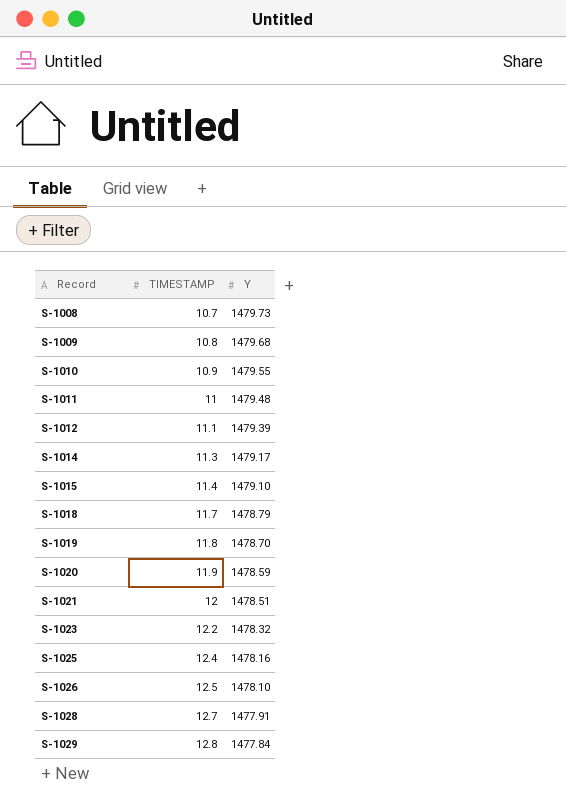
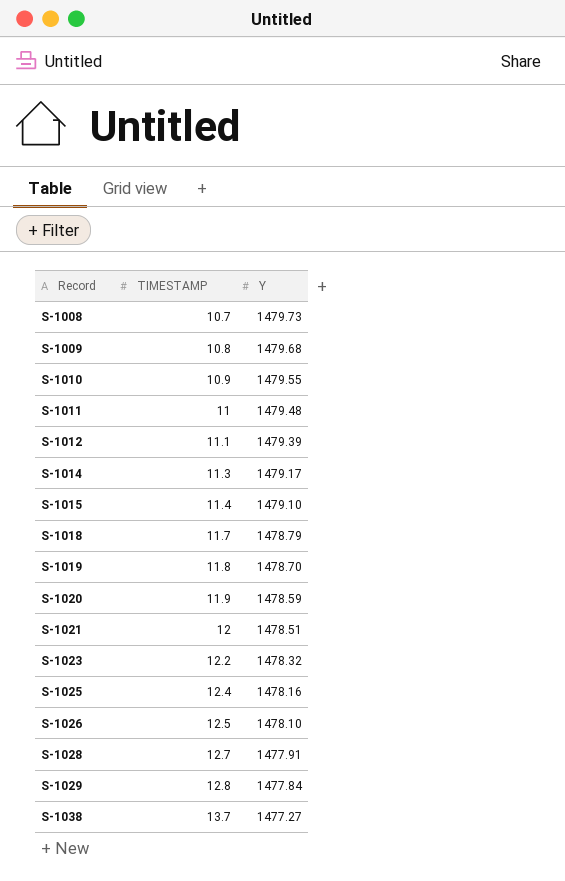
row S-1038: none -> 13.7 | 1477.27

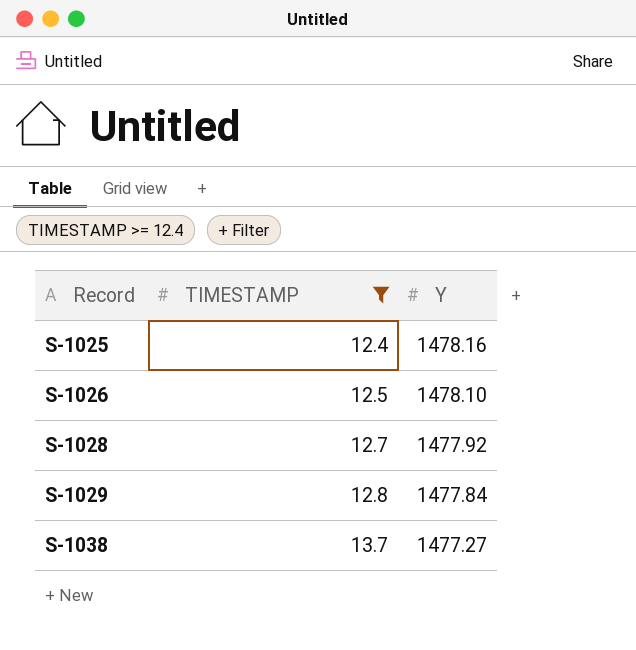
filter: none -> TIMESTAMP >= 12.4
S-1028 | Y: 1477.91 -> 1477.92

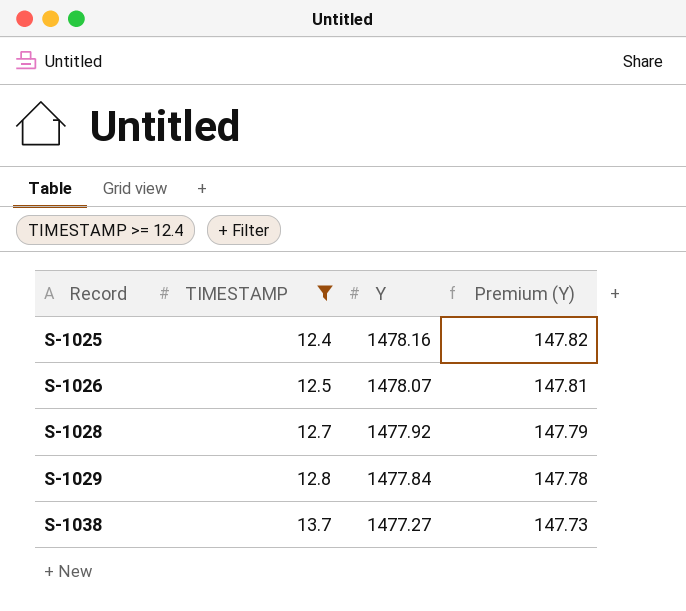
column Premium (Y) | formula: none -> [Y] * 0.1
S-1026 | Y: 1478.10 -> 1478.07

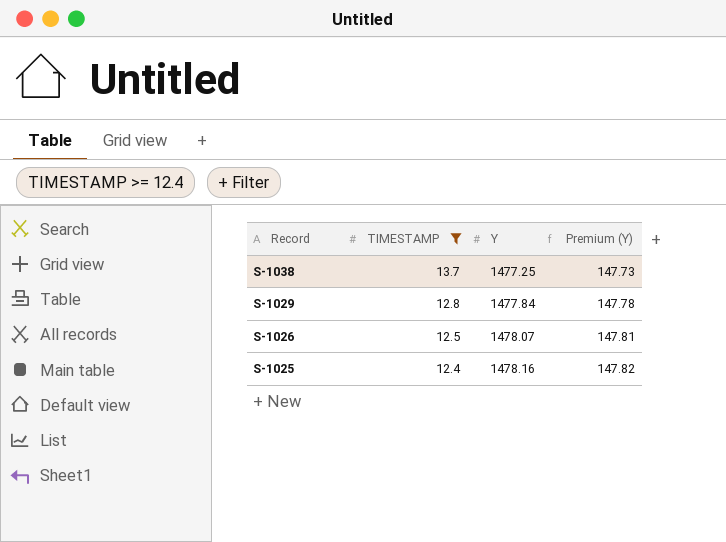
row order: Record ascending -> Record descending
row S-1028: 12.7 | 1477.92 | 147.79 -> none
S-1038 | Y: 1477.27 -> 1477.25

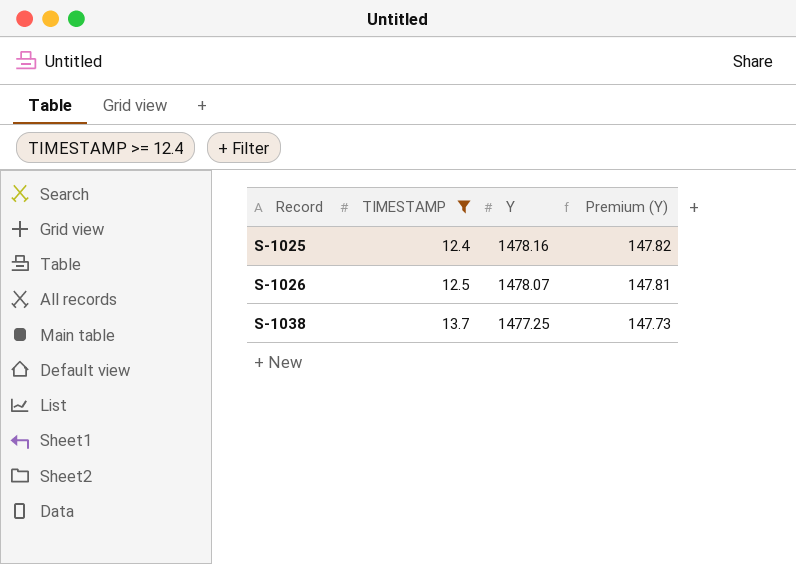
row order: Record descending -> Record ascending
row S-1029: 12.8 | 1477.84 | 147.78 -> none

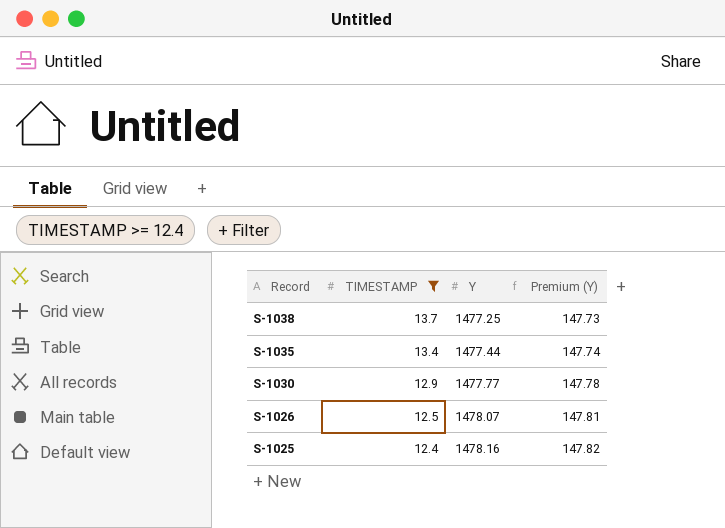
row order: Record ascending -> Record descending
row S-1035: none -> 13.4 | 1477.44 | 147.74
row S-1030: none -> 12.9 | 1477.77 | 147.78

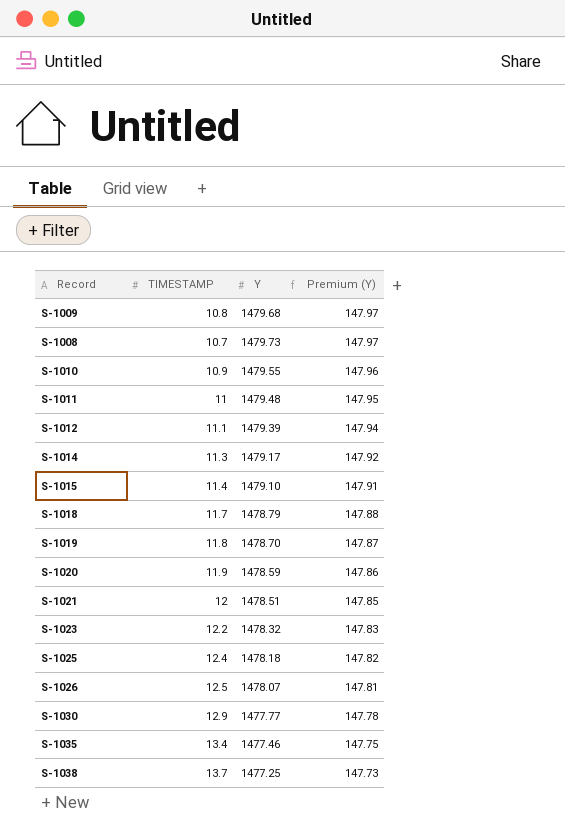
filter: TIMESTAMP >= 12.4 -> none
row order: Record descending -> Premium (Y) descending
S-1025 | Y: 1478.16 -> 1478.18
S-1035 | Y: 1477.44 -> 1477.46
S-1035 | Premium (Y): 147.74 -> 147.75

